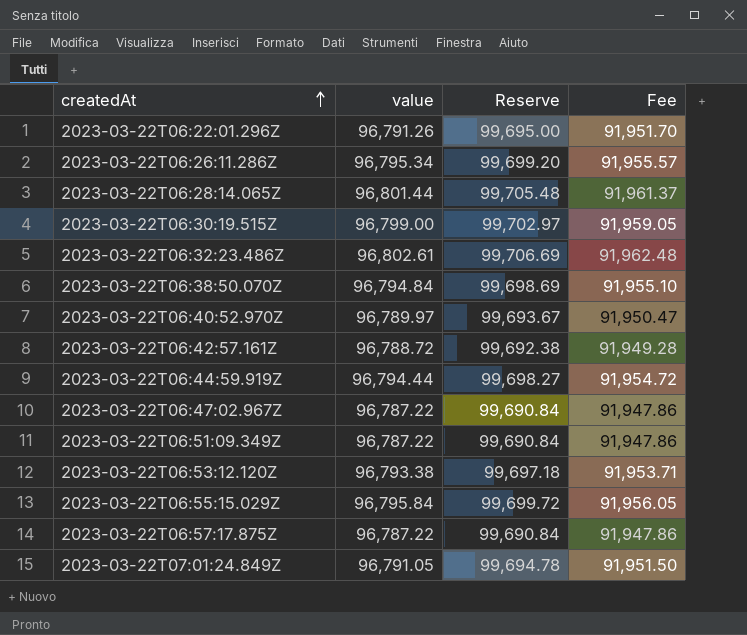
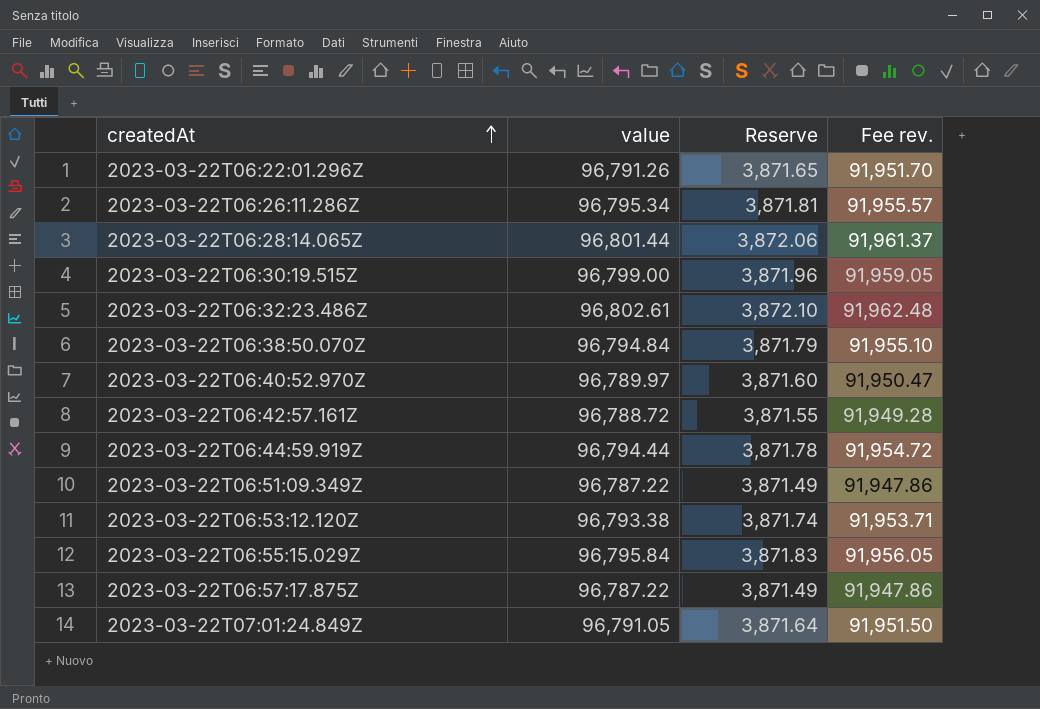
column Reserve | formula: [value] * 1.03 -> [value] * 0.04
column name: Fee -> Fee rev.
row 2023-03-22T06:47:02.967Z: 96,787.22 | 99,690.84 | 91,947.86 -> none

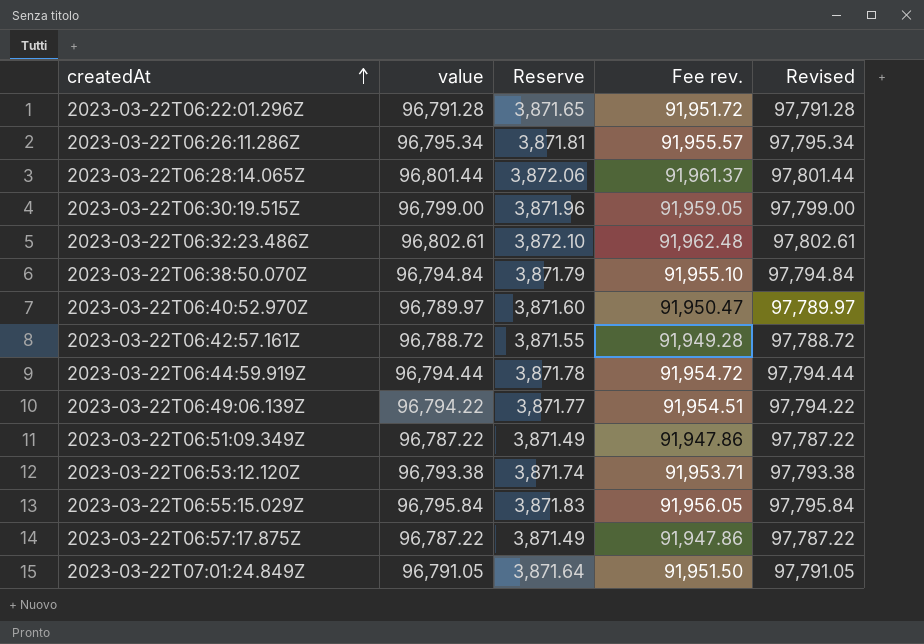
column Revised | formula: none -> [value] + 1000
2023-03-22T06:22:01.296Z | value: 96,791.26 -> 96,791.28
2023-03-22T06:22:01.296Z | Fee rev.: 91,951.70 -> 91,951.72
row 2023-03-22T06:49:06.139Z: none -> 96,794.22 | 3,871.77 | 91,954.51 | 97,794.22

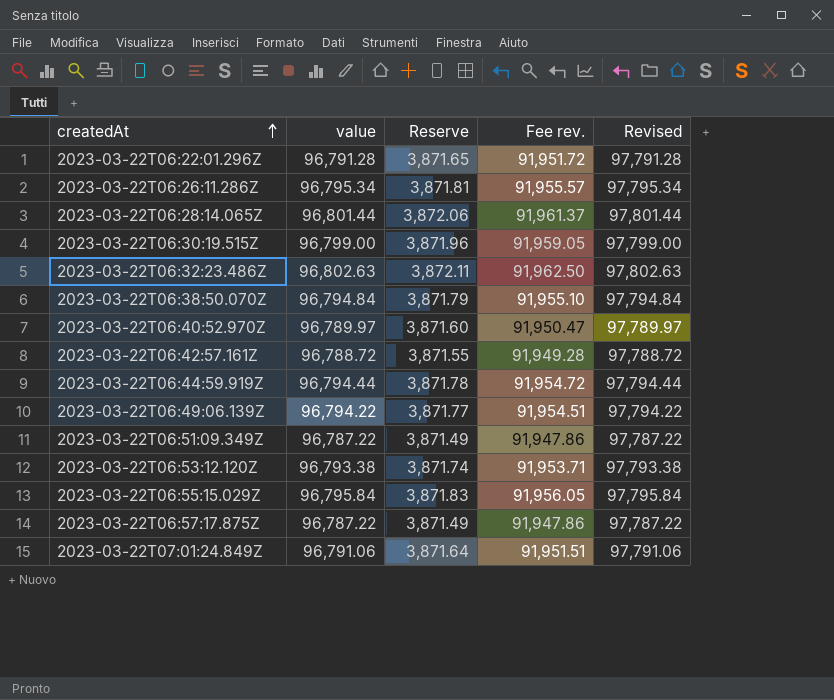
2023-03-22T06:32:23.486Z | value: 96,802.61 -> 96,802.63
2023-03-22T06:32:23.486Z | Reserve: 3,872.10 -> 3,872.11
2023-03-22T06:32:23.486Z | Fee rev.: 91,962.48 -> 91,962.50
2023-03-22T06:32:23.486Z | Revised: 97,802.61 -> 97,802.63
2023-03-22T07:01:24.849Z | value: 96,791.05 -> 96,791.06
2023-03-22T07:01:24.849Z | Fee rev.: 91,951.50 -> 91,951.51
2023-03-22T07:01:24.849Z | Revised: 97,791.05 -> 97,791.06

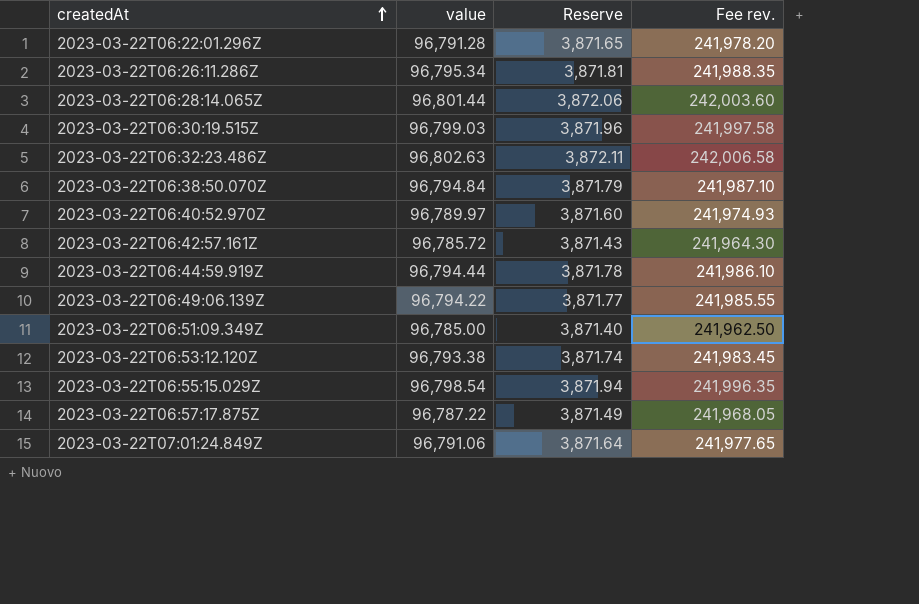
column Revised | formula: [value] + 1000 -> none
column Fee rev. | formula: [value] * 0.95 -> [value] * 2.5
2023-03-22T06:30:19.515Z | value: 96,799.00 -> 96,799.03
2023-03-22T06:42:57.161Z | value: 96,788.72 -> 96,785.72
2023-03-22T06:42:57.161Z | Reserve: 3,871.55 -> 3,871.43
2023-03-22T06:51:09.349Z | value: 96,787.22 -> 96,785.00
2023-03-22T06:51:09.349Z | Reserve: 3,871.49 -> 3,871.40
2023-03-22T06:55:15.029Z | value: 96,795.84 -> 96,798.54
2023-03-22T06:55:15.029Z | Reserve: 3,871.83 -> 3,871.94

